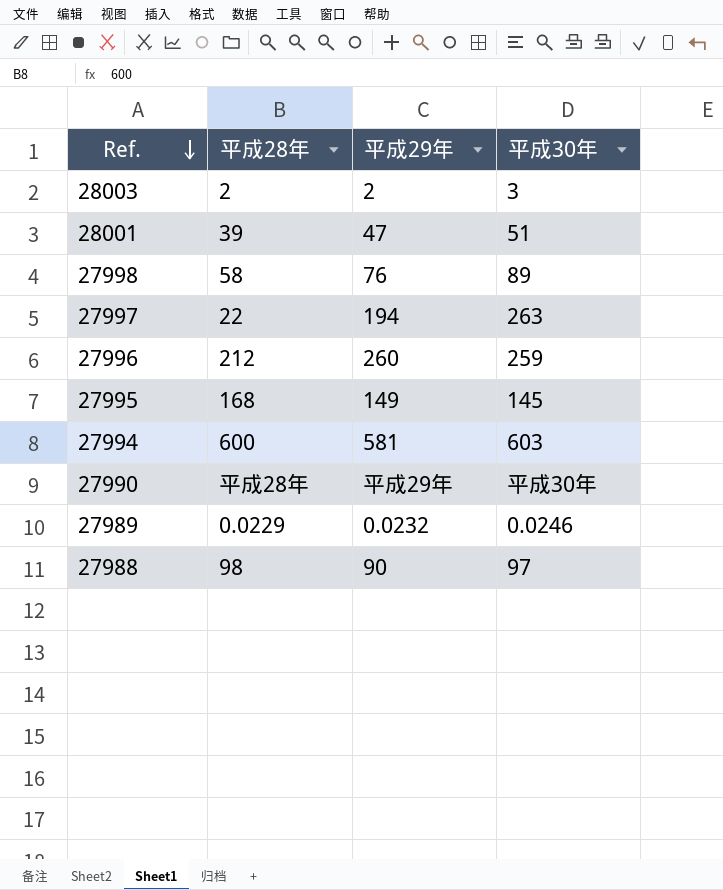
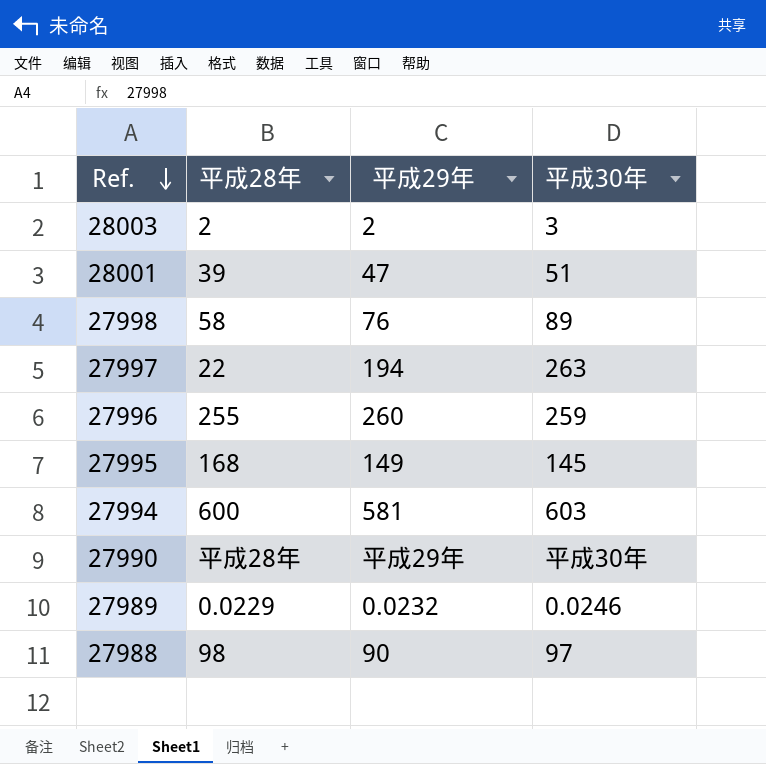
27996 | 平成28年: 212 -> 255

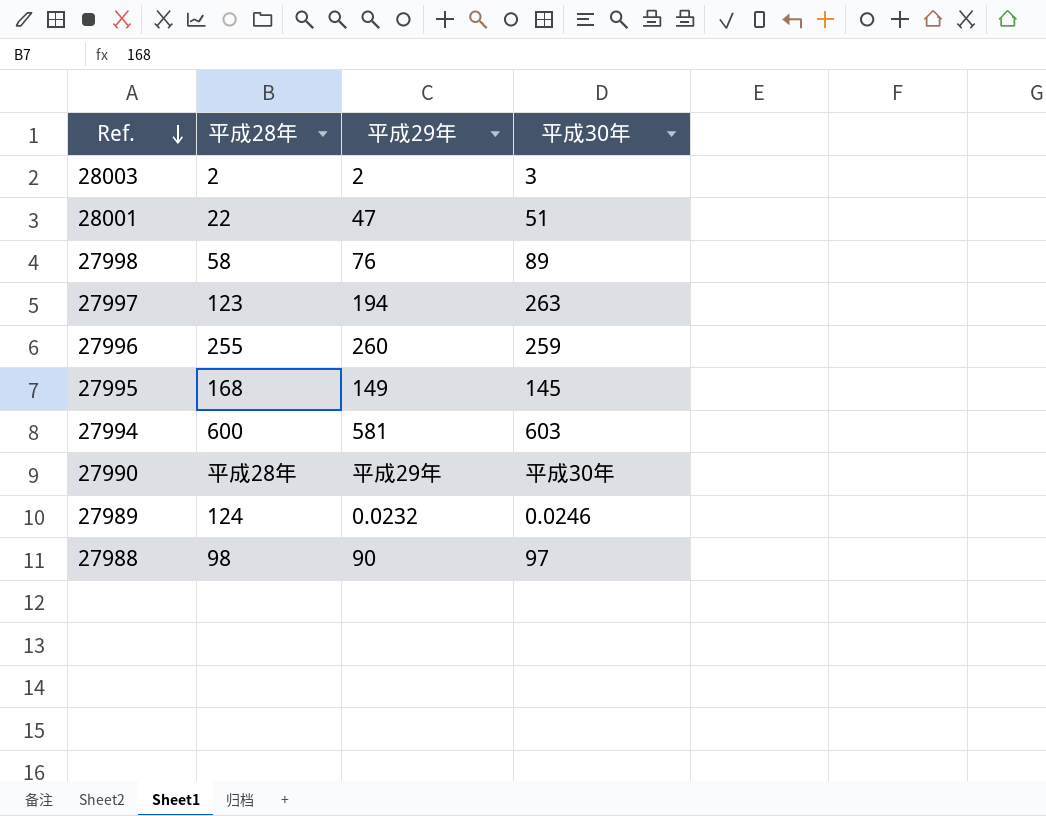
28001 | 平成28年: 39 -> 22
27997 | 平成28年: 22 -> 123
27989 | 平成28年: 0.0229 -> 124

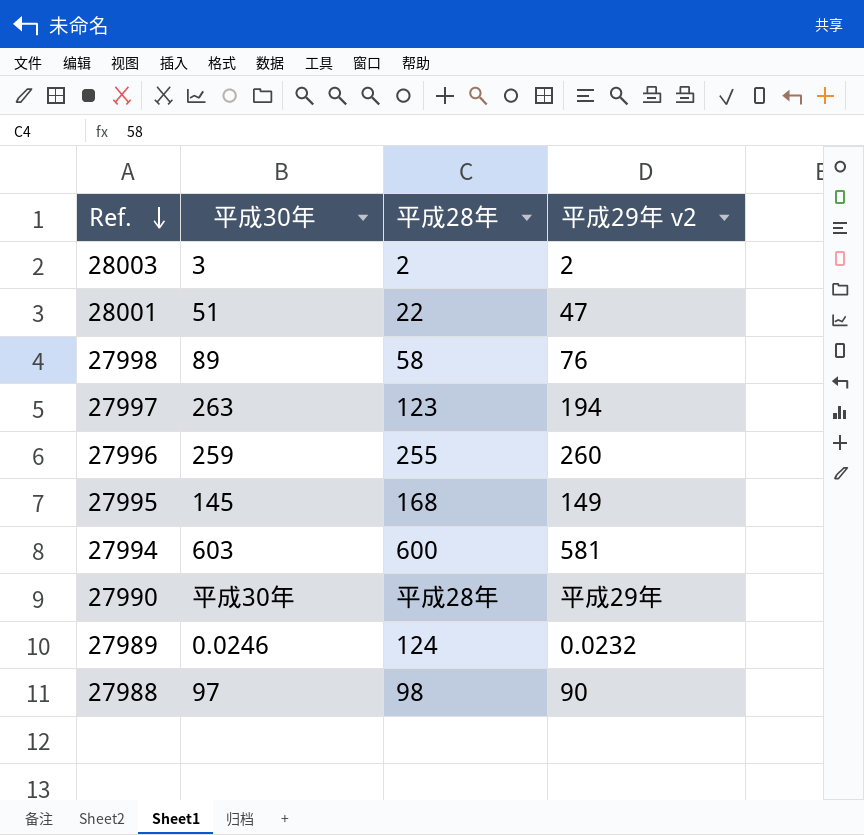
column 平成30年 | position: 4 -> 2
column name: 平成29年 -> 平成29年 v2

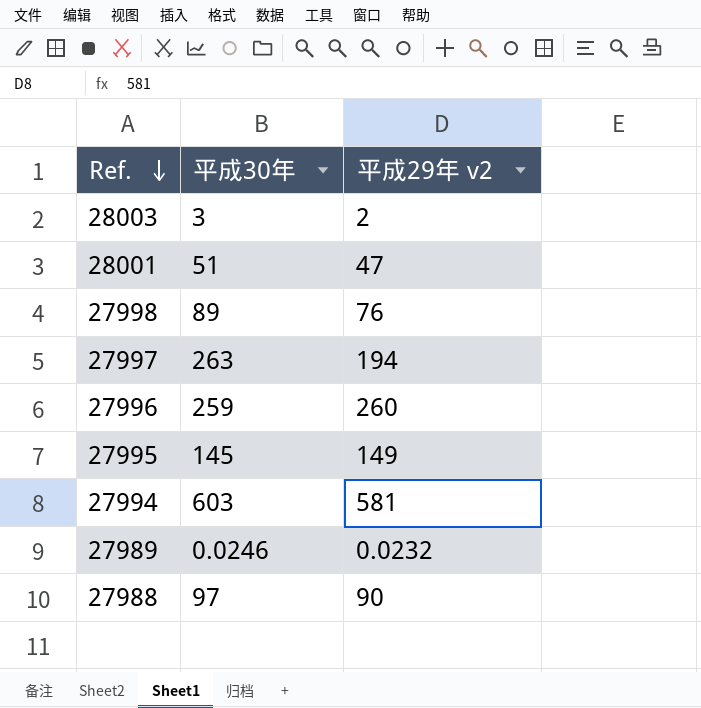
column 平成28年 | position: 3 -> none
row 27990: 平成30年 | 平成28年 | 平成29年 -> none

